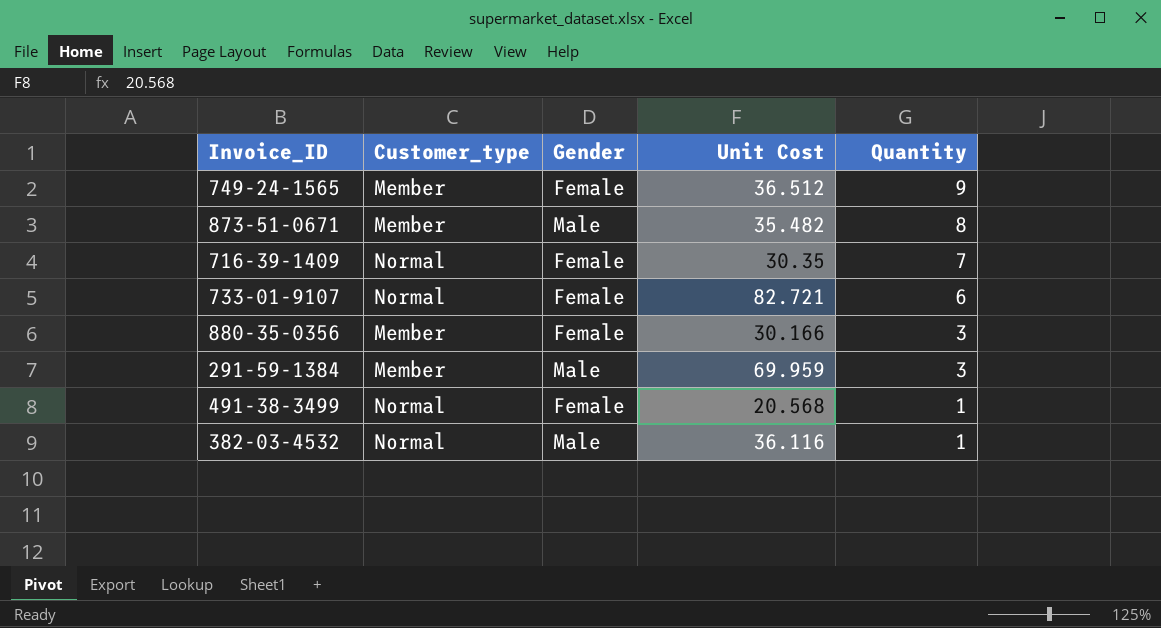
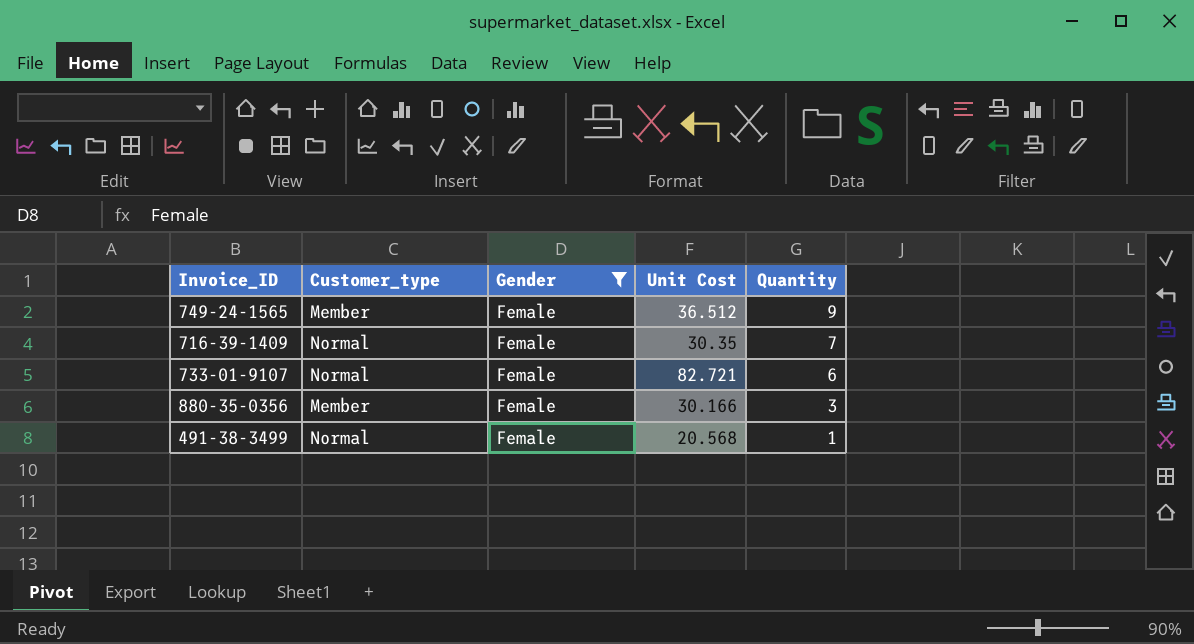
filter: none -> Gender = Female

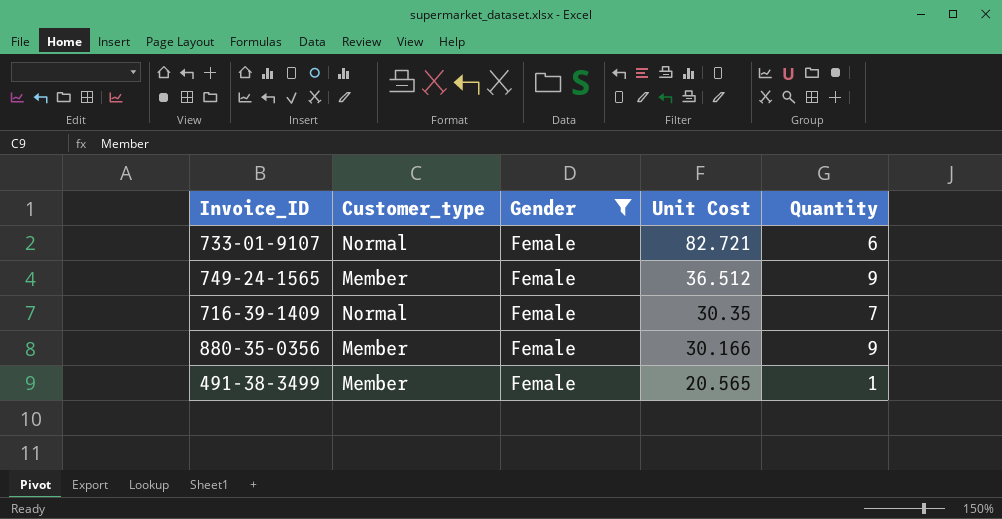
row order: Quantity descending -> Unit Cost descending
880-35-0356 | Quantity: 3 -> 9
491-38-3499 | Customer_type: Normal -> Member
491-38-3499 | Unit Cost: 20.568 -> 20.565

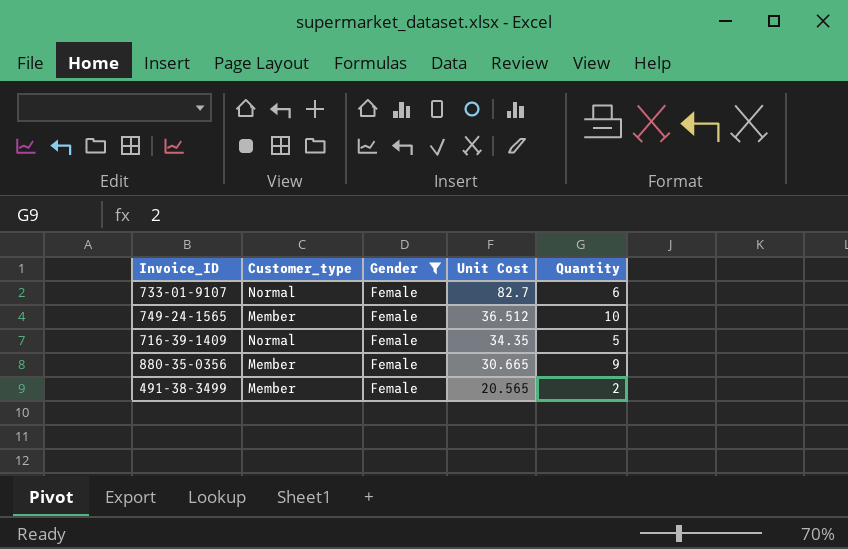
733-01-9107 | Unit Cost: 82.721 -> 82.7
749-24-1565 | Quantity: 9 -> 10
716-39-1409 | Unit Cost: 30.35 -> 34.35
716-39-1409 | Quantity: 7 -> 5
880-35-0356 | Unit Cost: 30.166 -> 30.665
491-38-3499 | Quantity: 1 -> 2

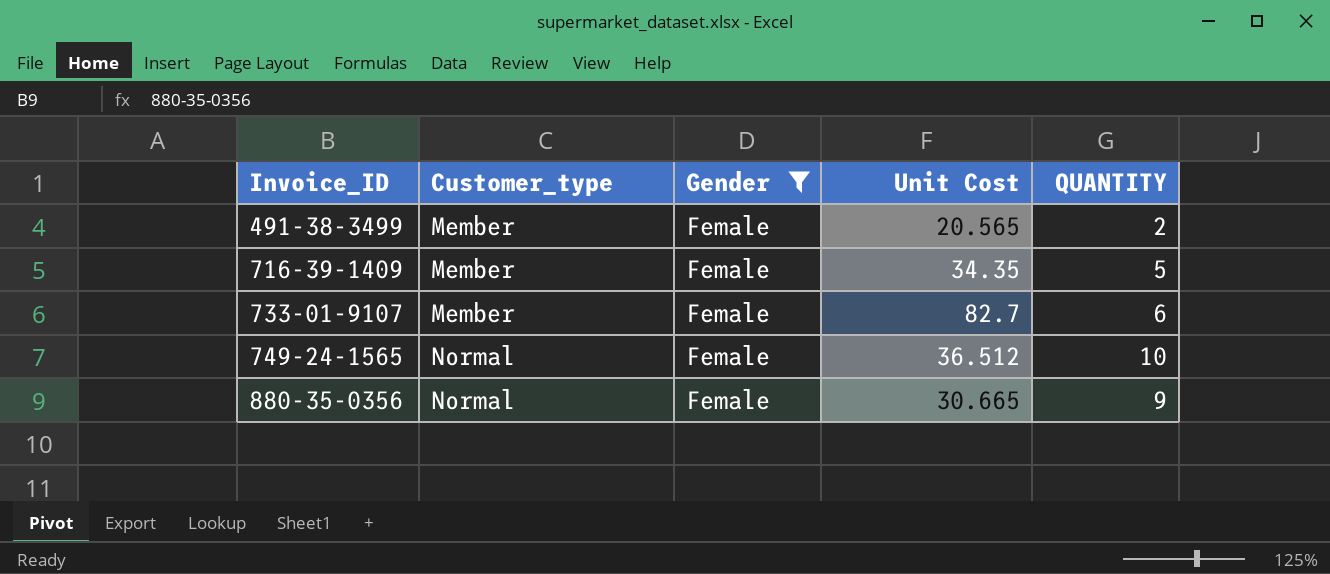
row order: Unit Cost descending -> Invoice_ID ascending
column name: Quantity -> QUANTITY
716-39-1409 | Customer_type: Normal -> Member
733-01-9107 | Customer_type: Normal -> Member
749-24-1565 | Customer_type: Member -> Normal
880-35-0356 | Customer_type: Member -> Normal

